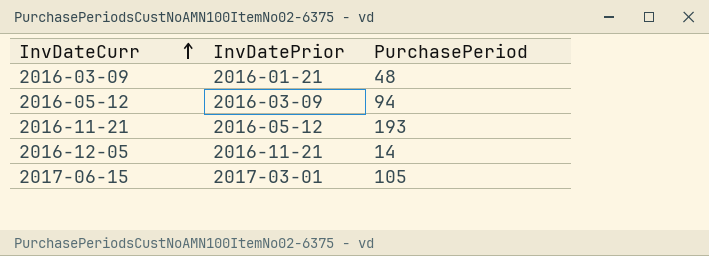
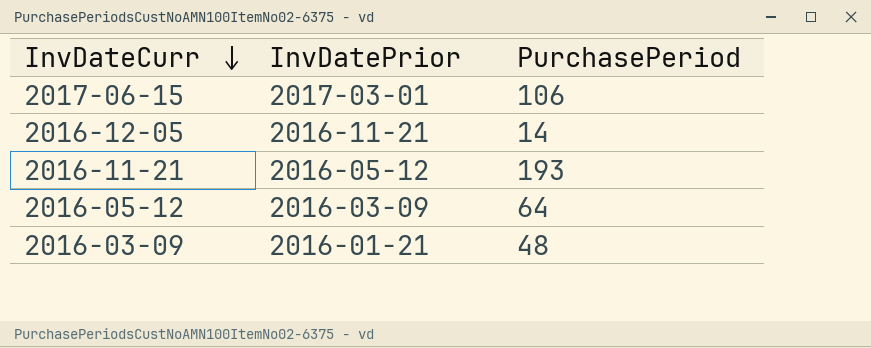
row order: InvDateCurr ascending -> InvDateCurr descending
2017-06-15 | PurchasePeriod: 105 -> 106
2016-05-12 | PurchasePeriod: 94 -> 64

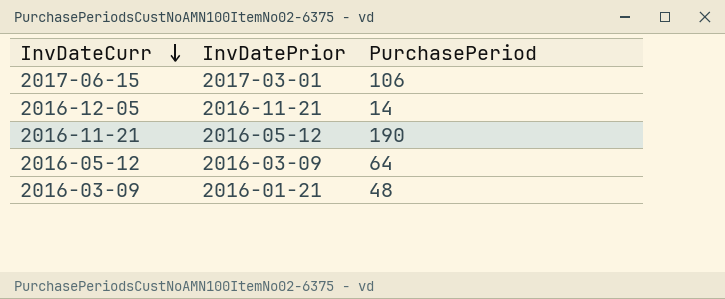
2016-11-21 | PurchasePeriod: 193 -> 190

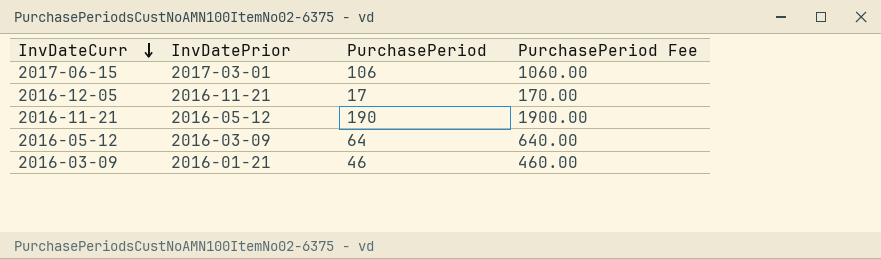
column PurchasePeriod Fee | formula: none -> [PurchasePeriod] * 10
2016-12-05 | PurchasePeriod: 14 -> 17
2016-03-09 | PurchasePeriod: 48 -> 46

